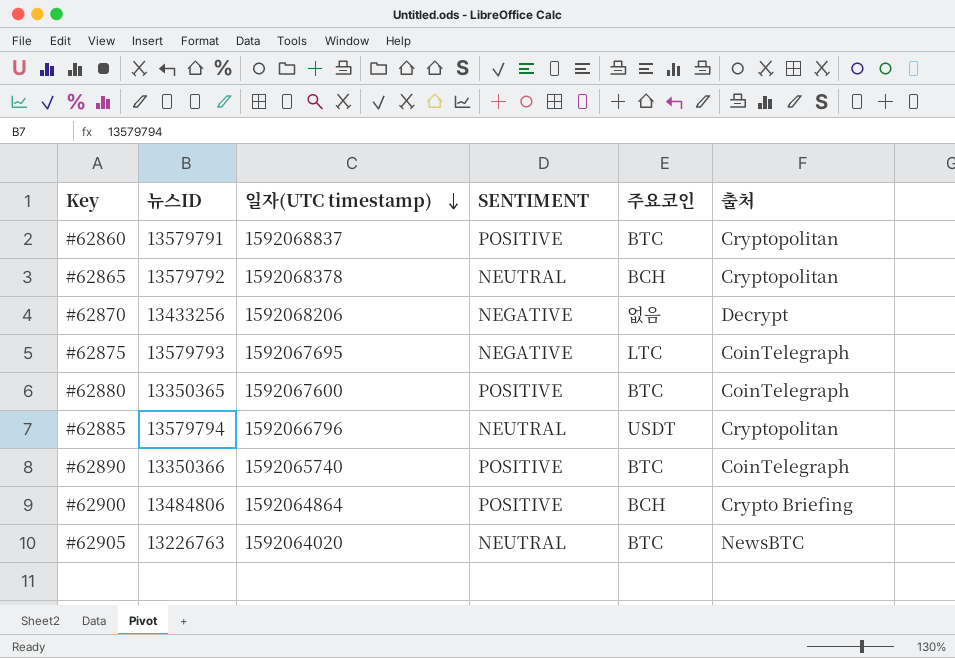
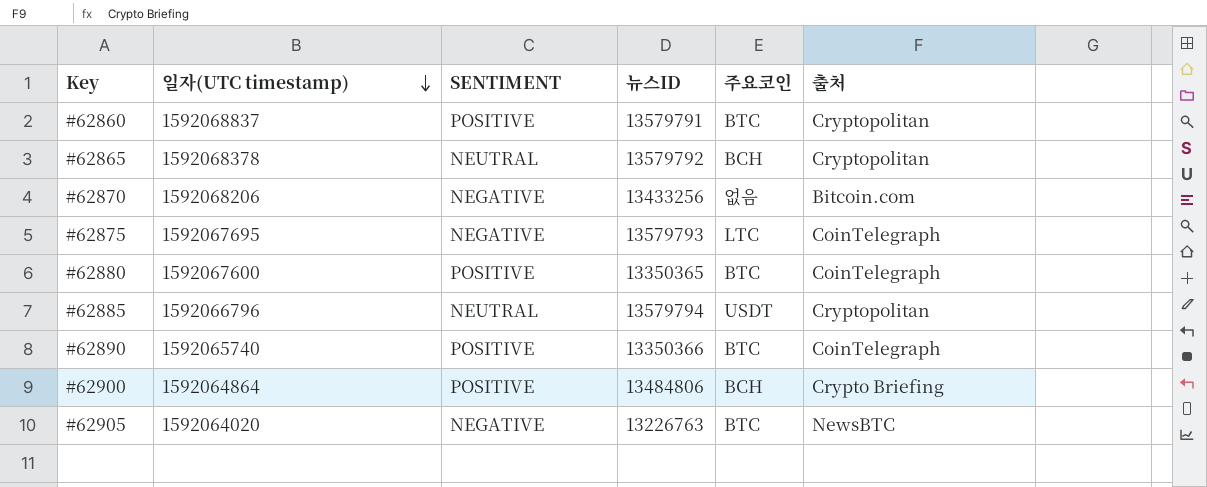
column 뉴스ID | position: 2 -> 4
#62870 | 출처: Decrypt -> Bitcoin.com
#62905 | SENTIMENT: NEUTRAL -> NEGATIVE

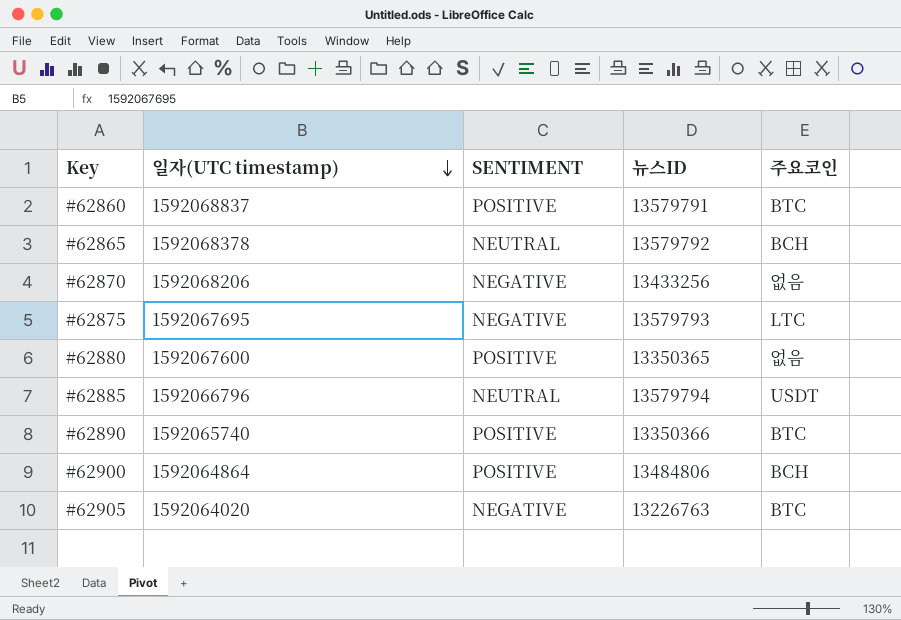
column 출처 | position: 6 -> none
#62880 | 주요코인: BTC -> 없음

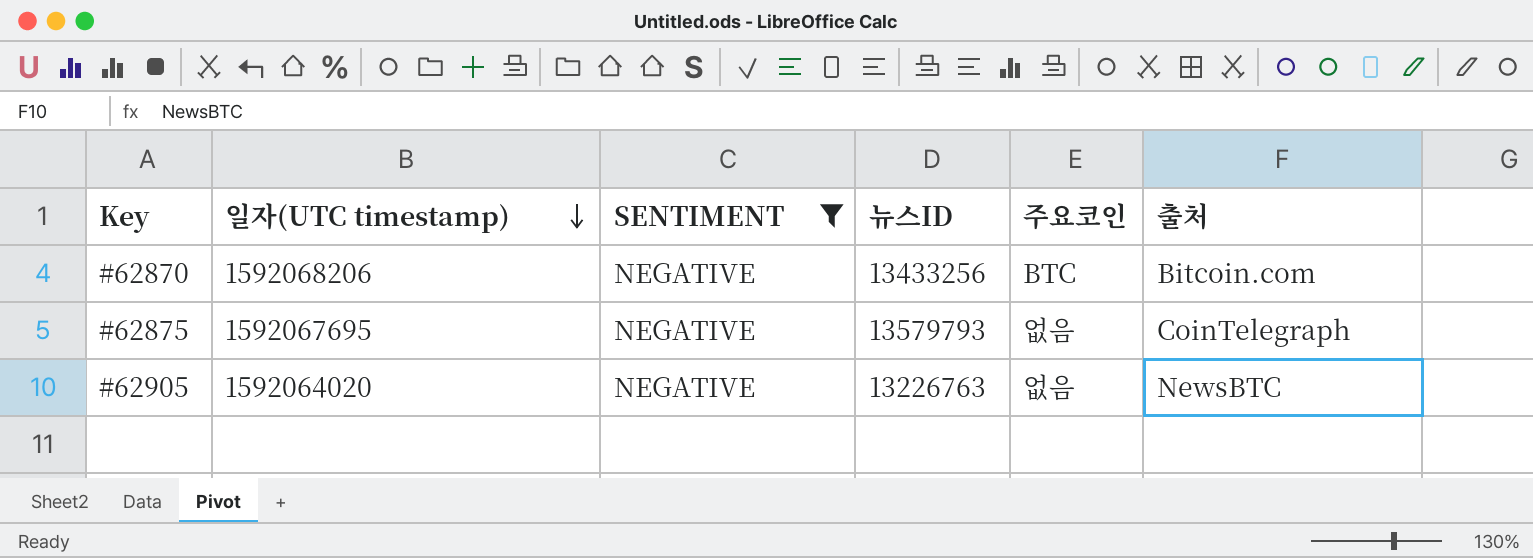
filter: none -> SENTIMENT = NEGATIVE
column 출처 | position: none -> 6
#62870 | 주요코인: 없음 -> BTC
#62875 | 주요코인: LTC -> 없음
#62905 | 주요코인: BTC -> 없음

